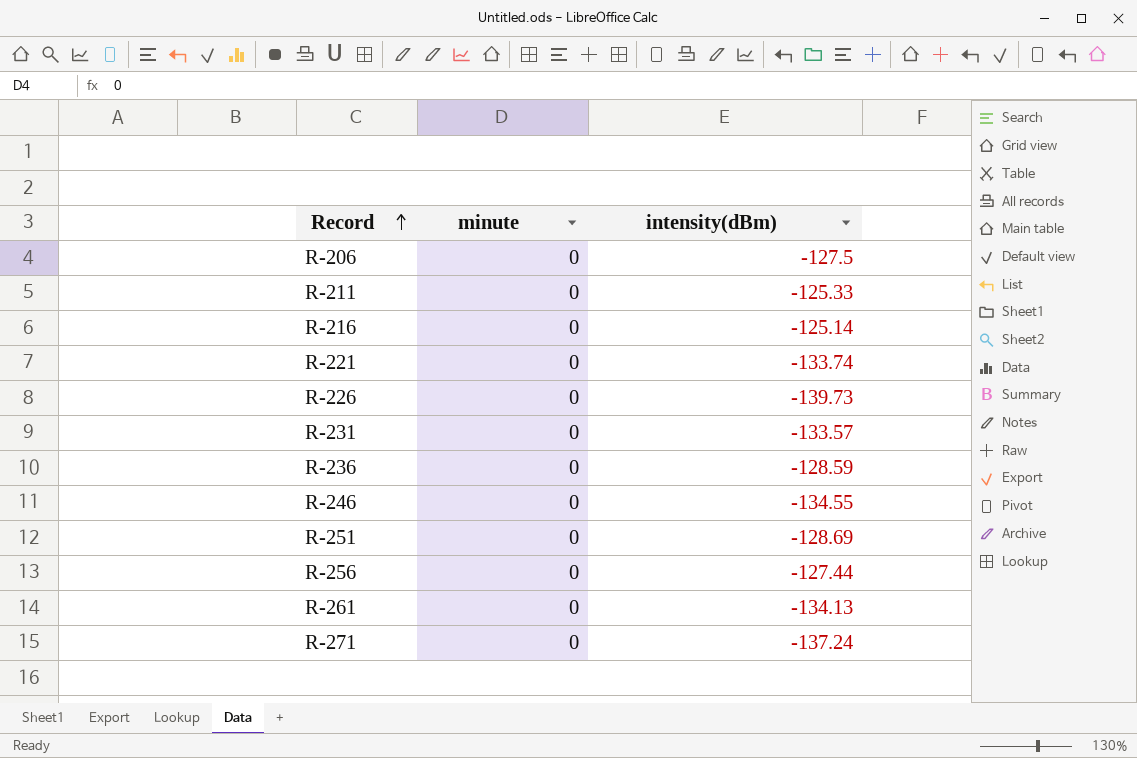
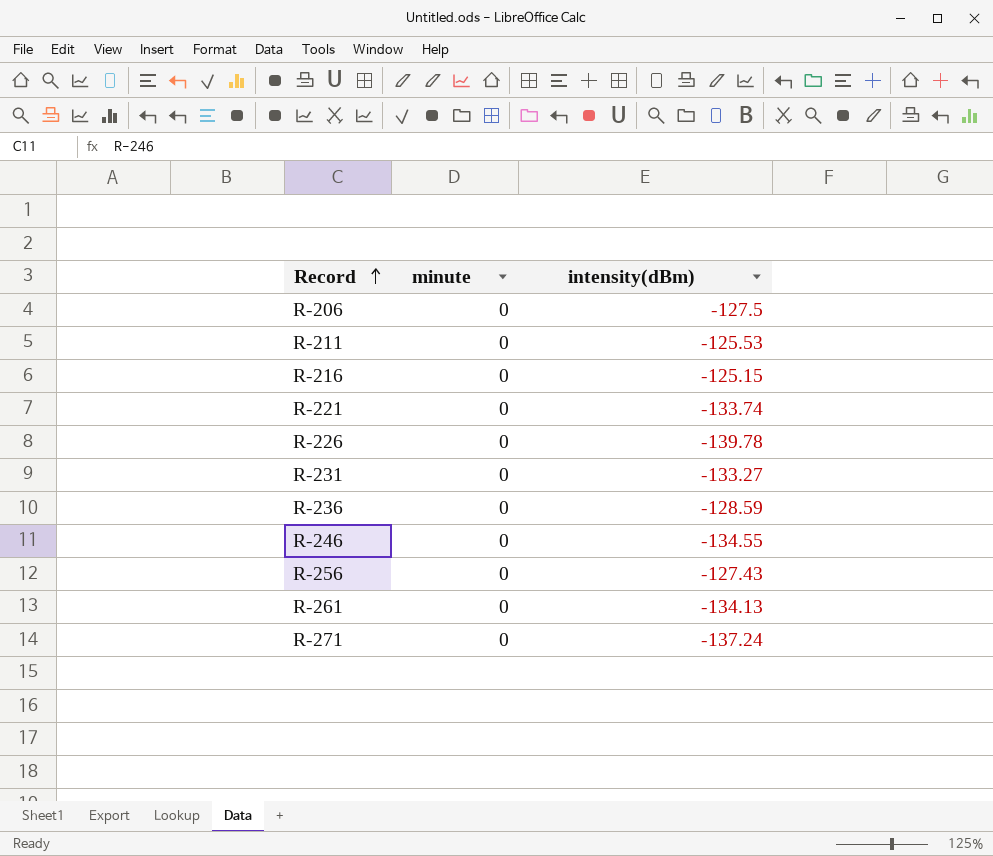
row R-251: 0 | -128.69 -> none
R-211 | intensity(dBm): -125.33 -> -125.53
R-216 | intensity(dBm): -125.14 -> -125.15
R-226 | intensity(dBm): -139.73 -> -139.78
R-231 | intensity(dBm): -133.57 -> -133.27
R-256 | intensity(dBm): -127.44 -> -127.43

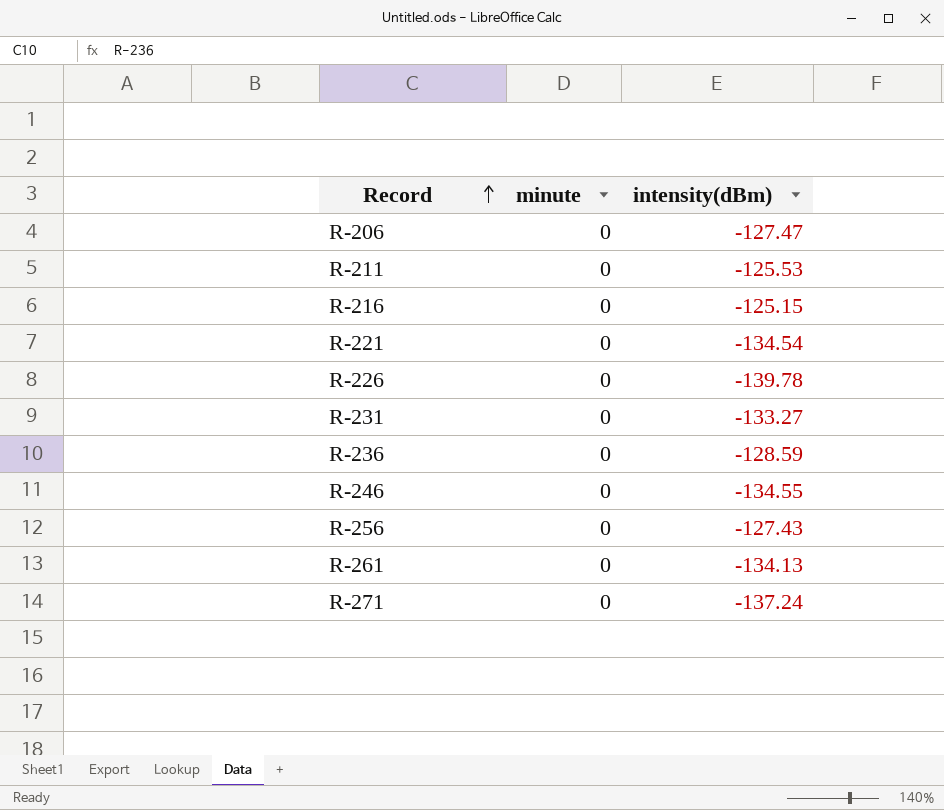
R-206 | intensity(dBm): -127.5 -> -127.47
R-221 | intensity(dBm): -133.74 -> -134.54

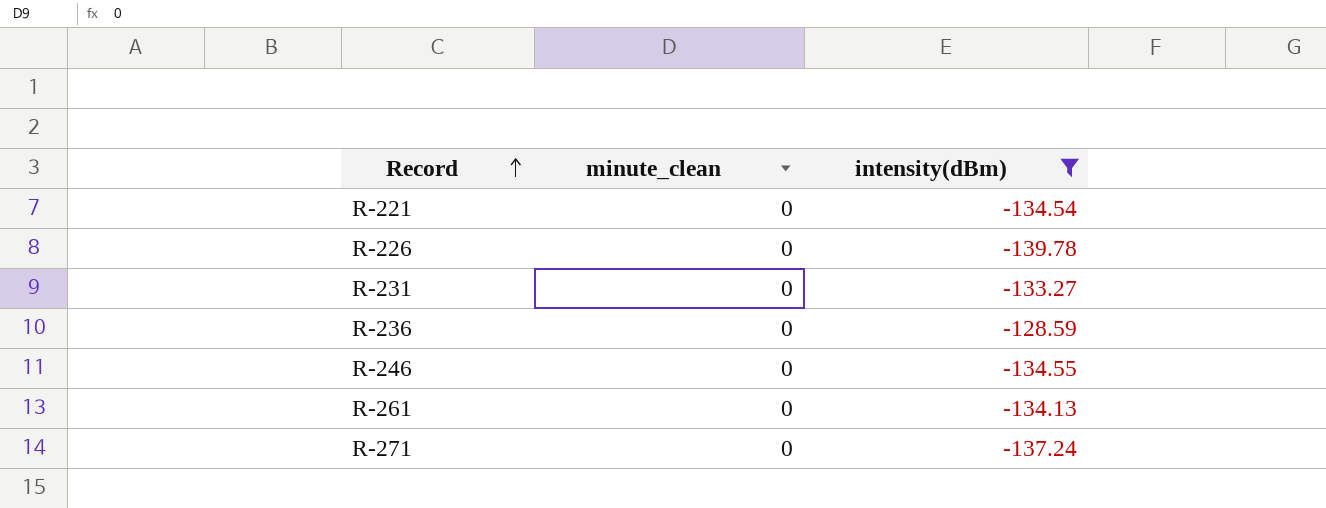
filter: none -> intensity(dBm) <= -128.59
column name: minute -> minute_clean

